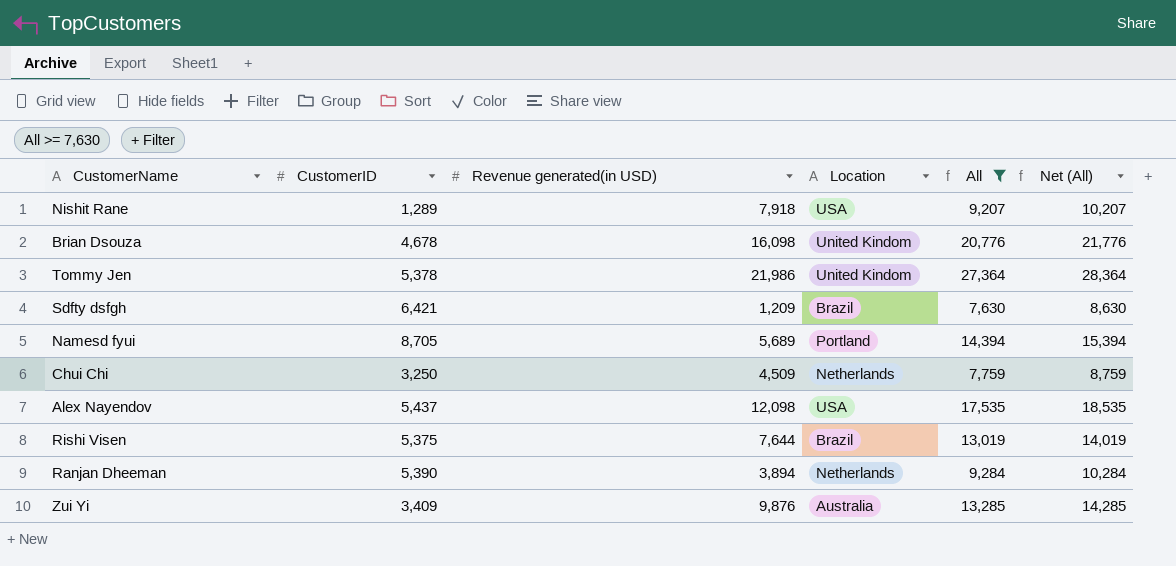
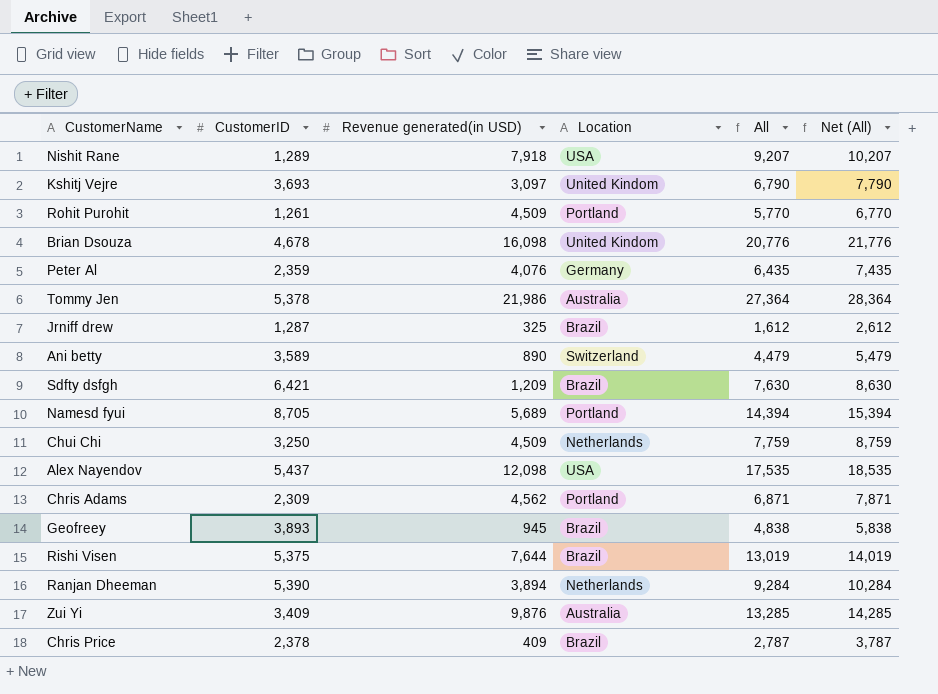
filter: All >= 7,630 -> none
Tommy Jen | Location: United Kindom -> Australia

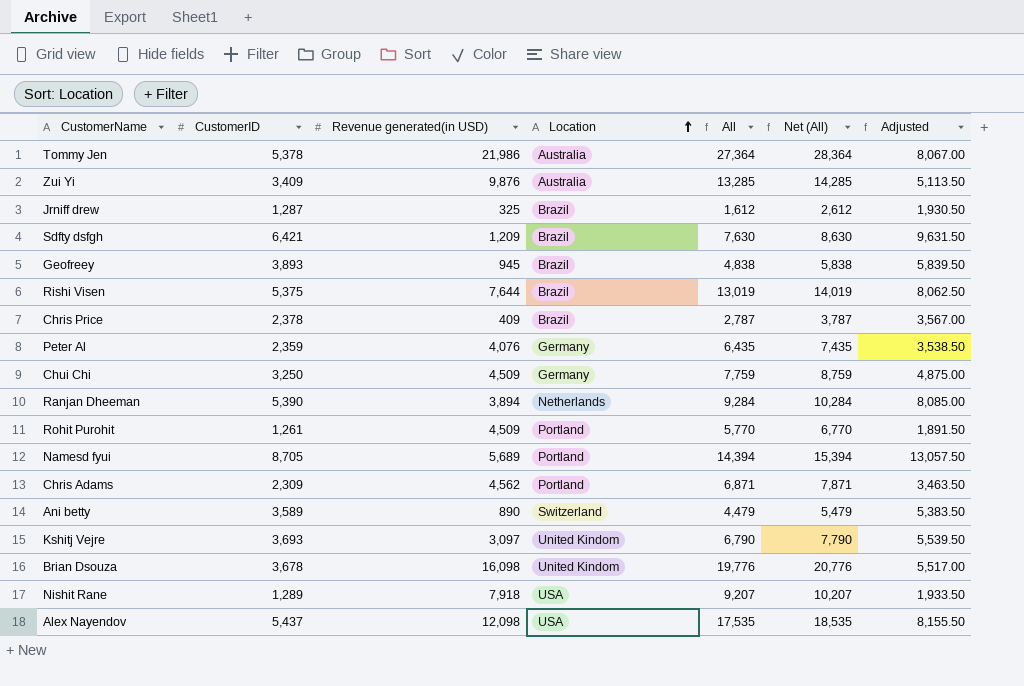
row order: none -> Location ascending
column Adjusted | formula: none -> [CustomerID] * 1.5
Chui Chi | Location: Netherlands -> Germany
Brian Dsouza | CustomerID: 4,678 -> 3,678
Brian Dsouza | All: 20,776 -> 19,776
Brian Dsouza | Net (All): 21,776 -> 20,776

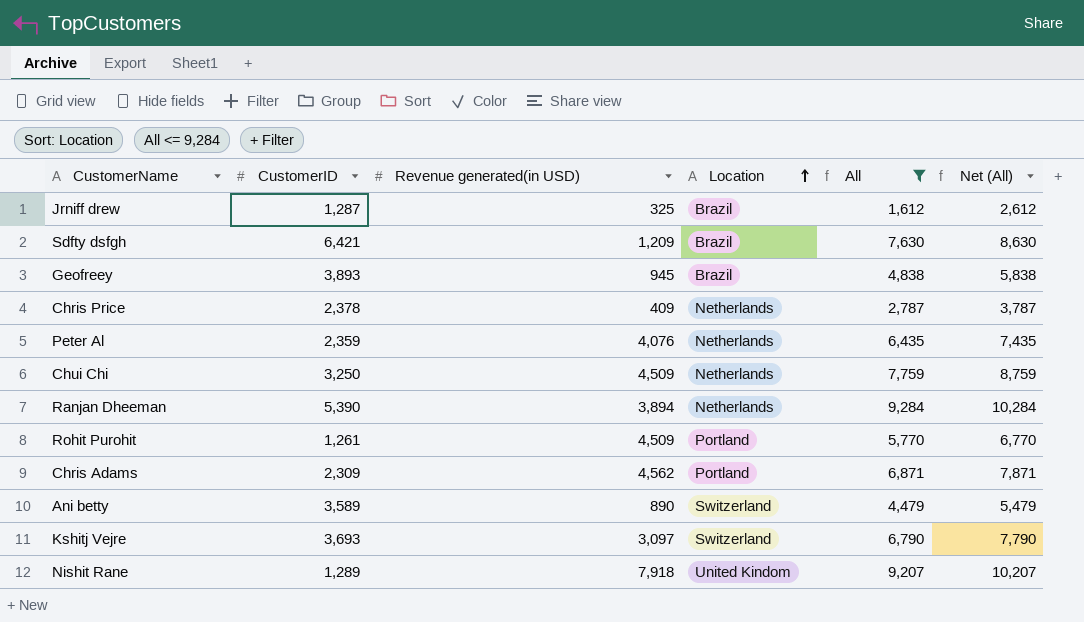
filter: none -> All <= 9,284
column Adjusted | formula: [CustomerID] * 1.5 -> none
Chris Price | Location: Brazil -> Netherlands
Peter Al | Location: Germany -> Netherlands
Chui Chi | Location: Germany -> Netherlands
Kshitj Vejre | Location: United Kindom -> Switzerland
Nishit Rane | Location: USA -> United Kindom

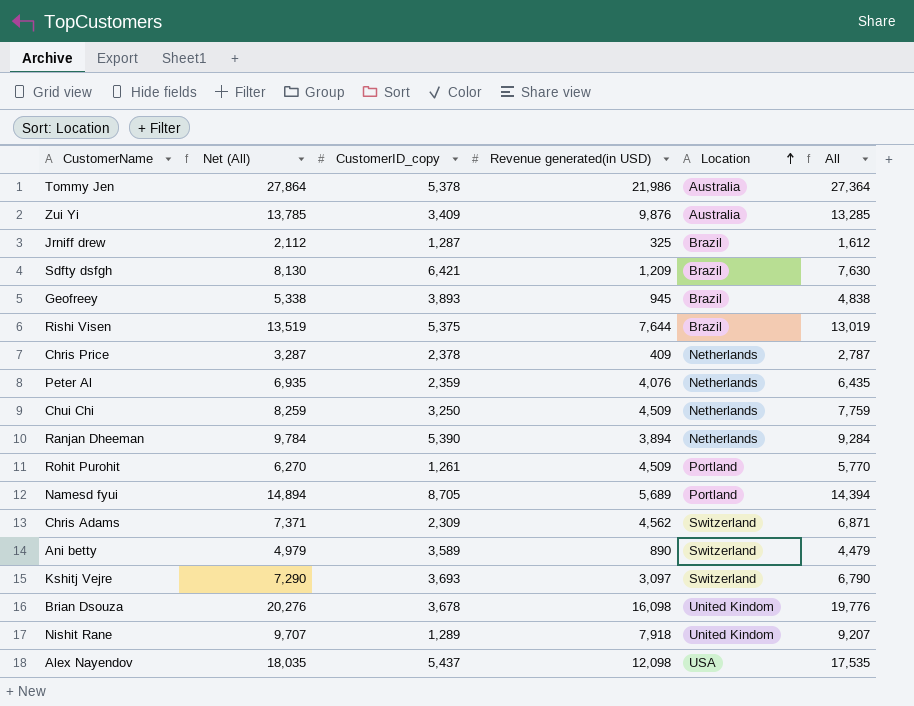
filter: All <= 9,284 -> none
column Net (All) | formula: [All] + 1000 -> [All] + 500
column Net (All) | position: 6 -> 2
column name: CustomerID -> CustomerID_copy
Chris Adams | Location: Portland -> Switzerland

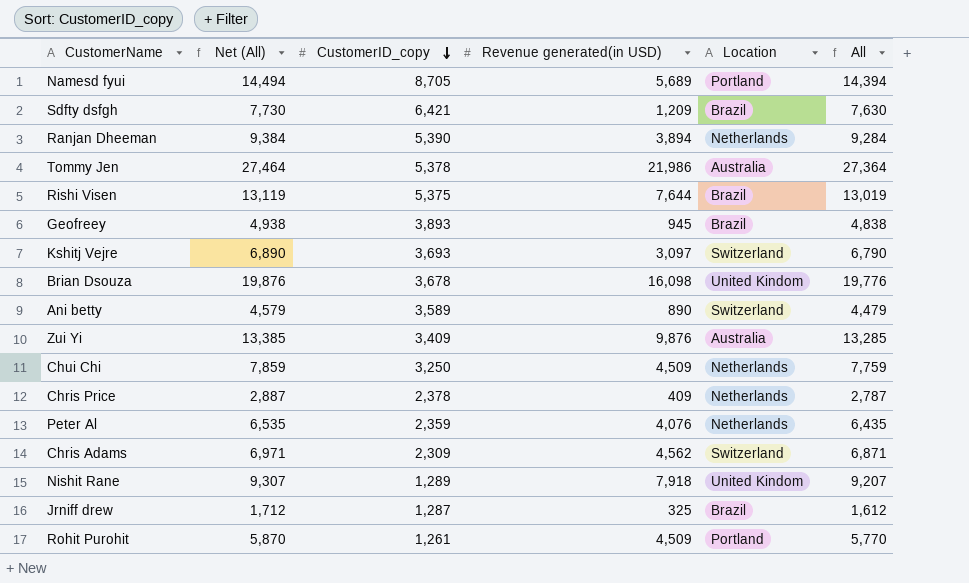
row order: Location ascending -> CustomerID_copy descending
column Net (All) | formula: [All] + 500 -> [All] + 100
row Alex Nayendov: 18,035 | 5,437 | 12,098 | USA | 17,535 -> none

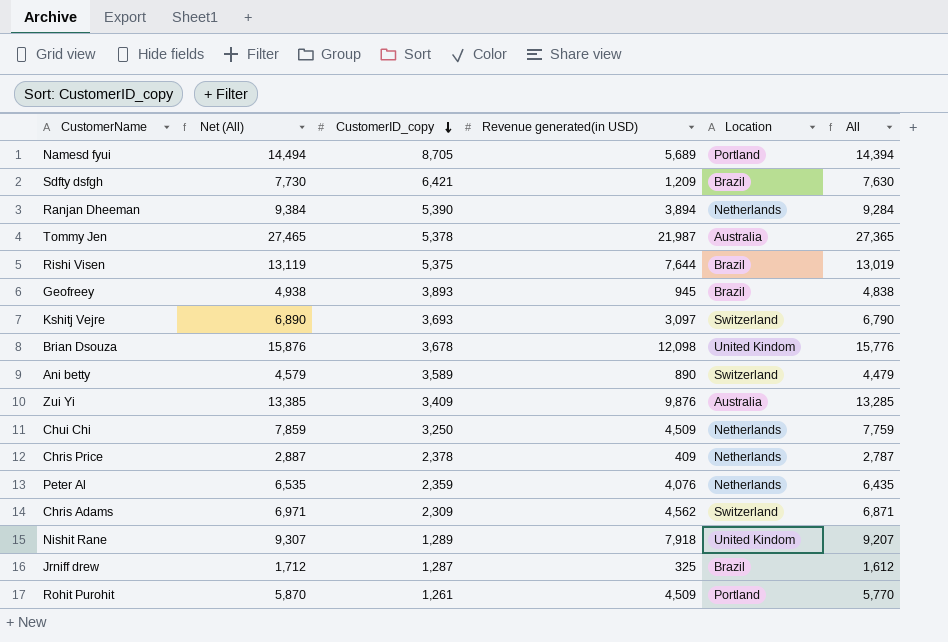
Tommy Jen | Net (All): 27,464 -> 27,465
Tommy Jen | Revenue generated(in USD): 21,986 -> 21,987
Tommy Jen | All: 27,364 -> 27,365
Brian Dsouza | Net (All): 19,876 -> 15,876
Brian Dsouza | Revenue generated(in USD): 16,098 -> 12,098
Brian Dsouza | All: 19,776 -> 15,776

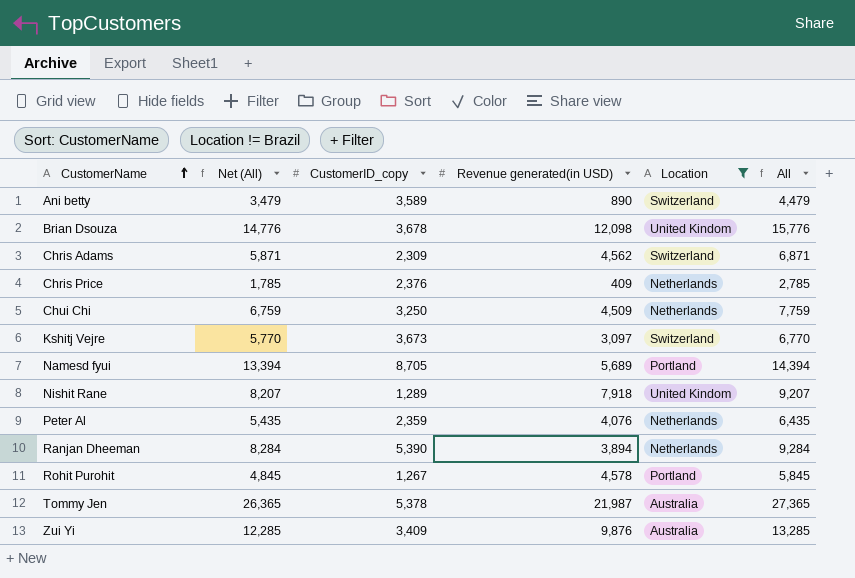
filter: none -> Location != Brazil
row order: CustomerID_copy descending -> CustomerName ascending
column Net (All) | formula: [All] + 100 -> [All] - 1000
Chris Price | CustomerID_copy: 2,378 -> 2,376
Chris Price | All: 2,787 -> 2,785
Kshitj Vejre | CustomerID_copy: 3,693 -> 3,673
Kshitj Vejre | All: 6,790 -> 6,770
Rohit Purohit | CustomerID_copy: 1,261 -> 1,267
Rohit Purohit | Revenue generated(in USD): 4,509 -> 4,578
Rohit Purohit | All: 5,770 -> 5,845

